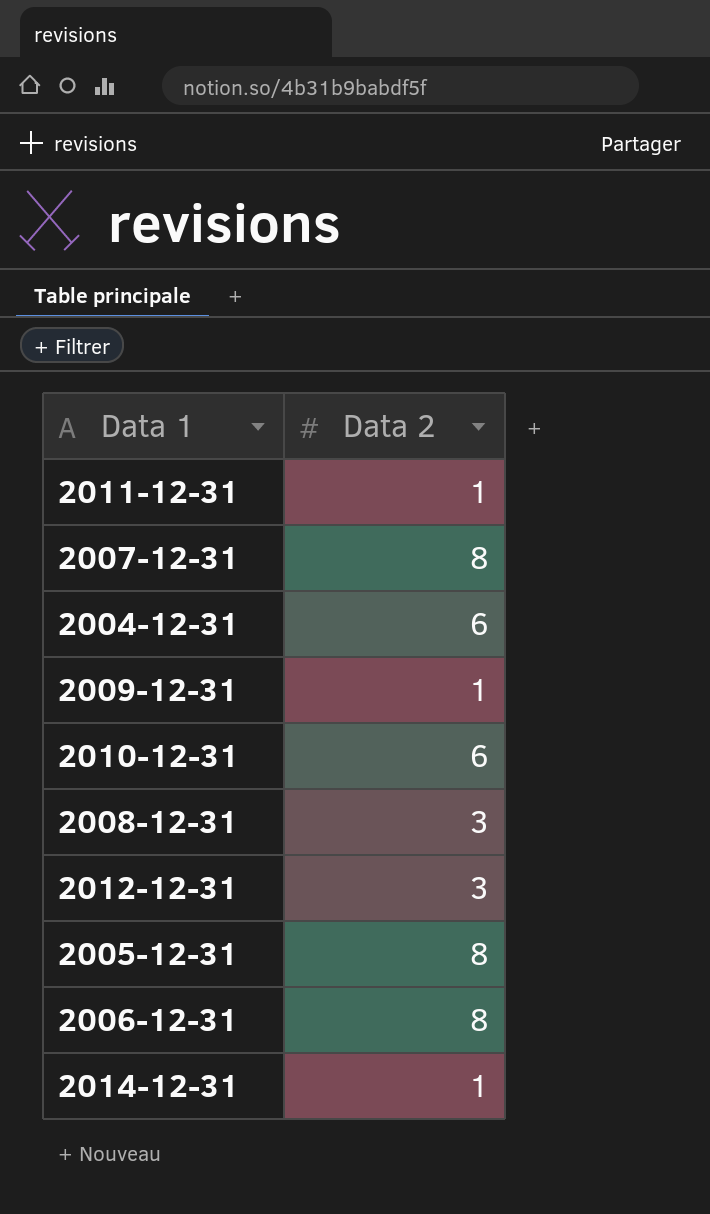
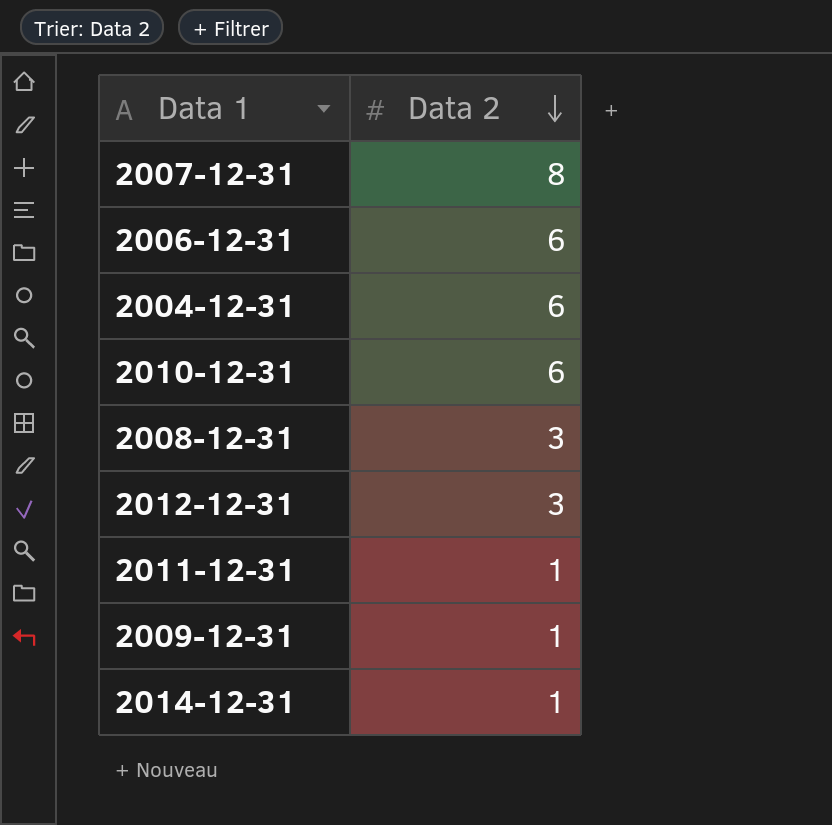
row order: none -> Data 2 descending
row 2005-12-31: 8 -> none
2006-12-31 | Data 2: 8 -> 6

